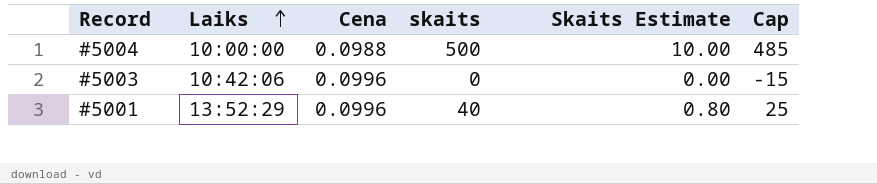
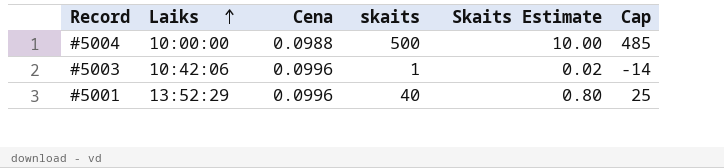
#5003 | skaits: 0 -> 1
#5003 | Skaits Estimate: 0.00 -> 0.02
#5003 | Cap: -15 -> -14

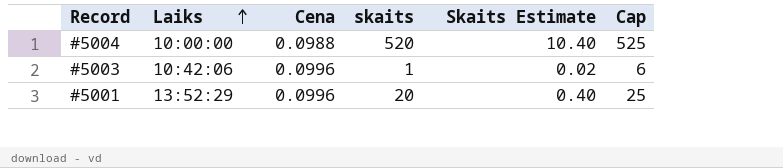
column Cap | formula: [skaits] - 15 -> [skaits] + 5
#5004 | skaits: 500 -> 520
#5004 | Skaits Estimate: 10.00 -> 10.40
#5001 | skaits: 40 -> 20
#5001 | Skaits Estimate: 0.80 -> 0.40

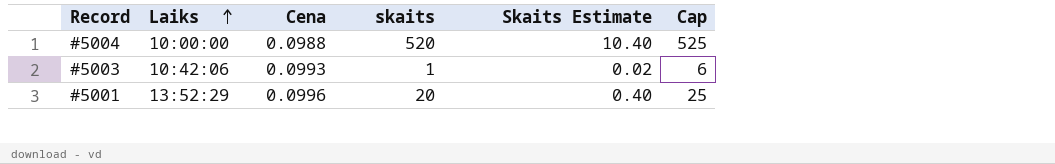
#5003 | Cena: 0.0996 -> 0.0993

